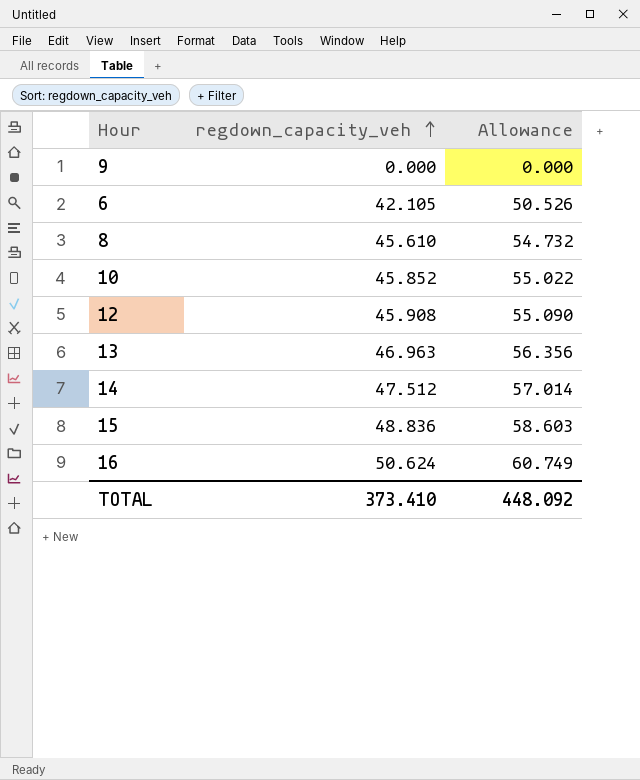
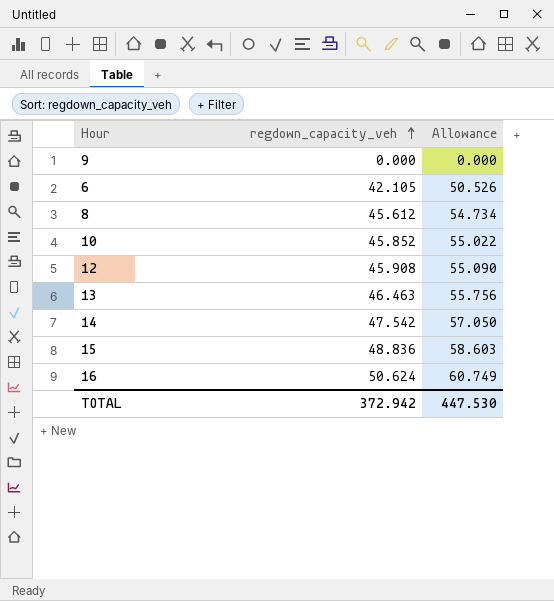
8 | regdown_capacity_veh: 45.610 -> 45.612
8 | Allowance: 54.732 -> 54.734
13 | regdown_capacity_veh: 46.963 -> 46.463
13 | Allowance: 56.356 -> 55.756
14 | regdown_capacity_veh: 47.512 -> 47.542
14 | Allowance: 57.014 -> 57.050
TOTAL | regdown_capacity_veh: 373.410 -> 372.942
TOTAL | Allowance: 448.092 -> 447.530

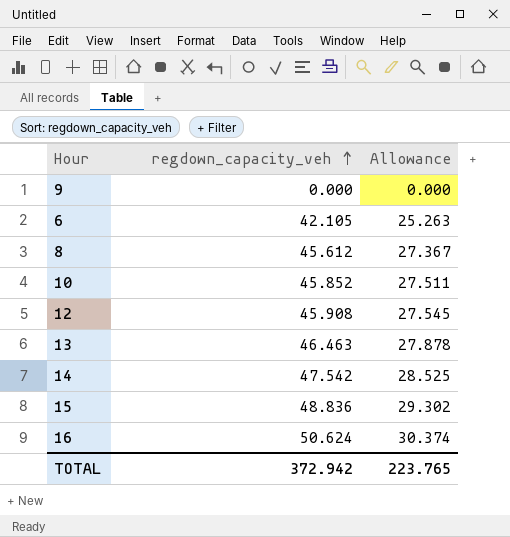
column Allowance | formula: [regdown_capacity_veh] * 1.2 -> [regdown_capacity_veh] * 0.6
TOTAL | Allowance: 447.530 -> 223.765

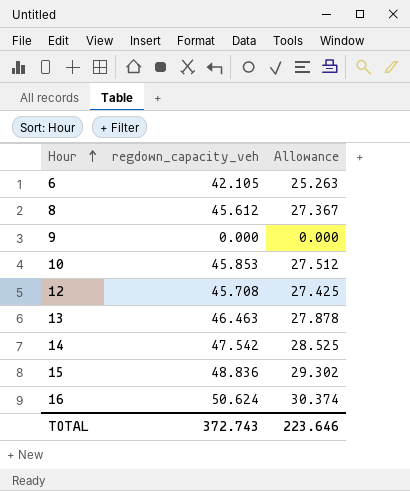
row order: regdown_capacity_veh ascending -> Hour ascending
10 | regdown_capacity_veh: 45.852 -> 45.853
10 | Allowance: 27.511 -> 27.512
12 | regdown_capacity_veh: 45.908 -> 45.708
12 | Allowance: 27.545 -> 27.425
TOTAL | regdown_capacity_veh: 372.942 -> 372.743
TOTAL | Allowance: 223.765 -> 223.646

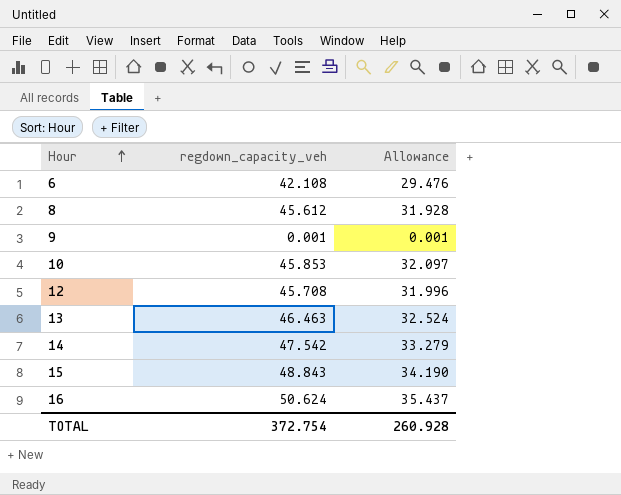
column Allowance | formula: [regdown_capacity_veh] * 0.6 -> [regdown_capacity_veh] * 0.7
6 | regdown_capacity_veh: 42.105 -> 42.108
9 | regdown_capacity_veh: 0.000 -> 0.001
15 | regdown_capacity_veh: 48.836 -> 48.843
TOTAL | regdown_capacity_veh: 372.743 -> 372.754
TOTAL | Allowance: 223.646 -> 260.928

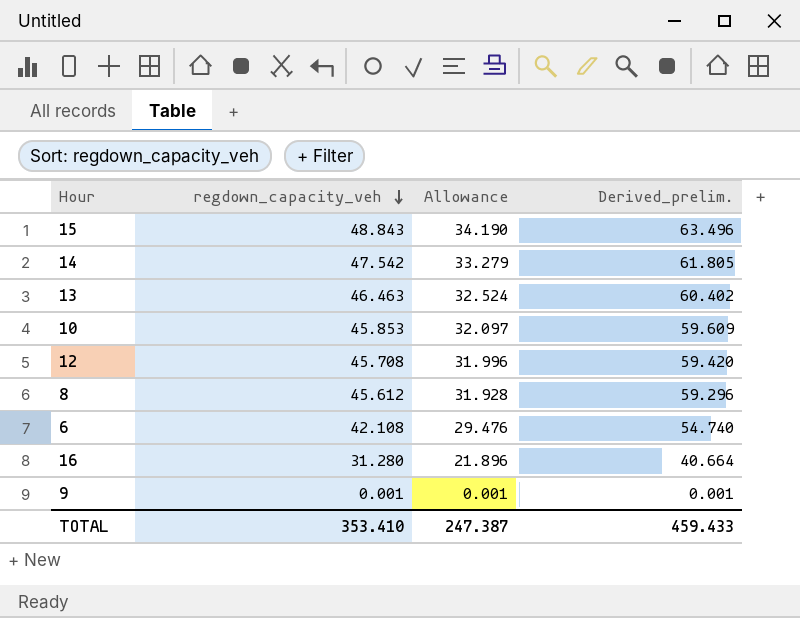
row order: Hour ascending -> regdown_capacity_veh descending
column Derived_prelim. | formula: none -> [regdown_capacity_veh] * 1.3
16 | regdown_capacity_veh: 50.624 -> 31.280
16 | Allowance: 35.437 -> 21.896
TOTAL | regdown_capacity_veh: 372.754 -> 353.410
TOTAL | Allowance: 260.928 -> 247.387

